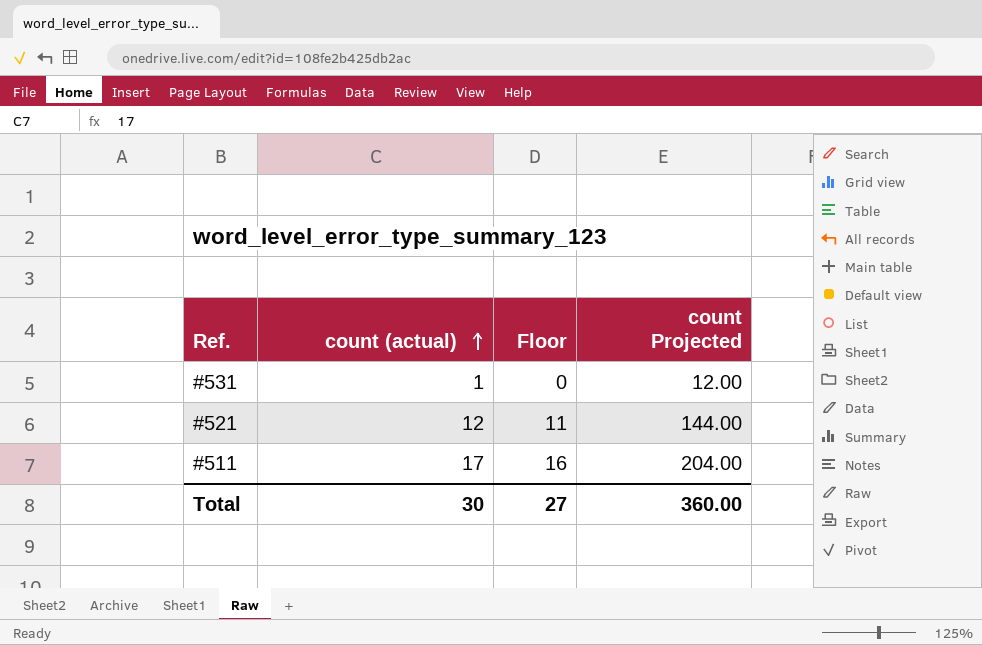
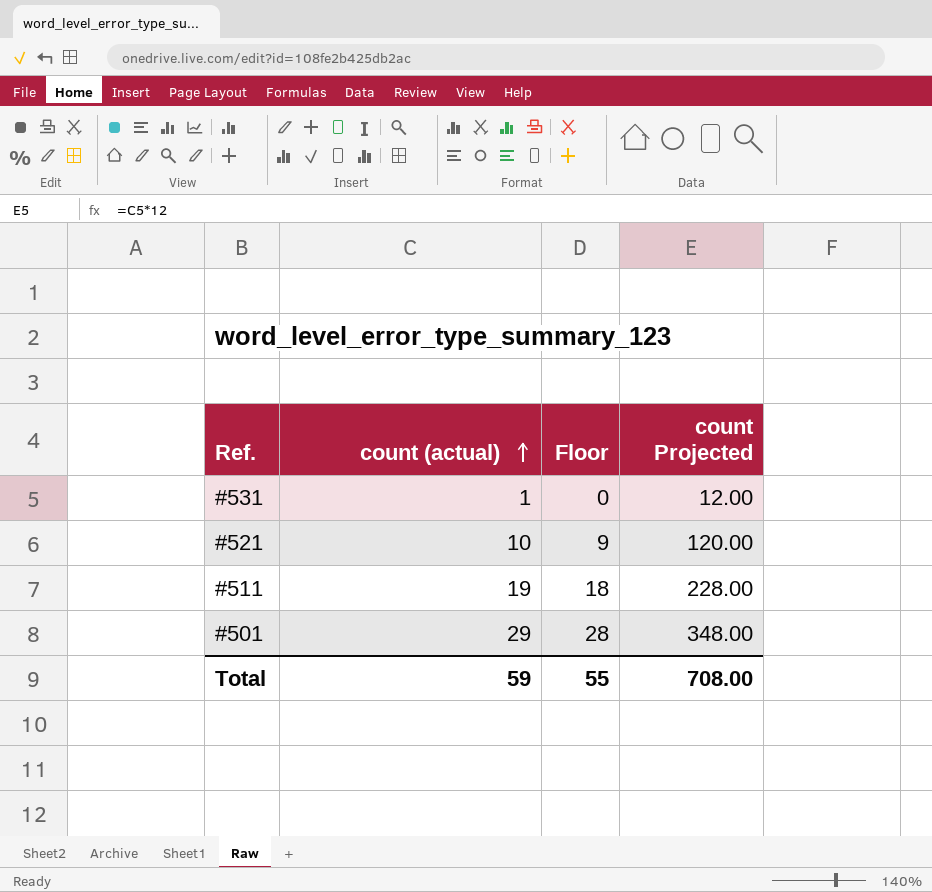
#521 | count (actual): 12 -> 10
#521 | Floor: 11 -> 9
#521 | count Projected: 144.00 -> 120.00
#511 | count (actual): 17 -> 19
#511 | Floor: 16 -> 18
#511 | count Projected: 204.00 -> 228.00
row #501: none -> 29 | 28 | 348.00
Total | count (actual): 30 -> 59
Total | Floor: 27 -> 55
Total | count Projected: 360.00 -> 708.00

